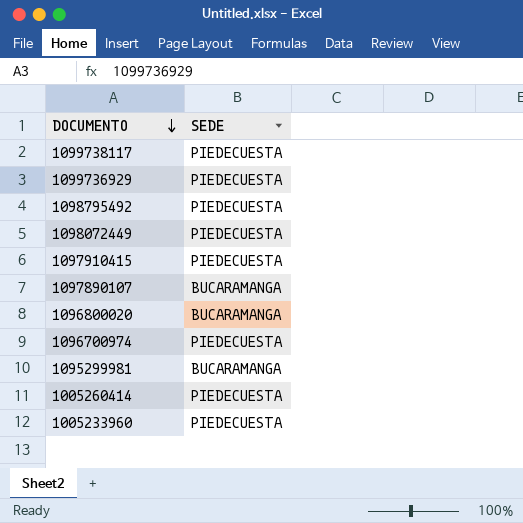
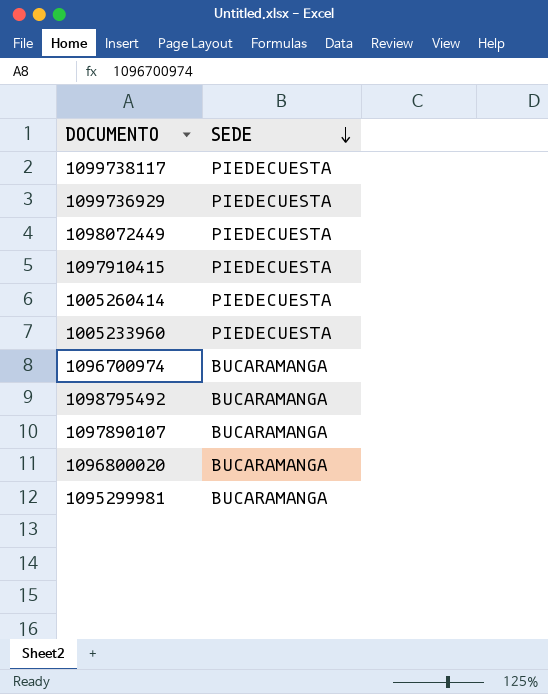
row order: DOCUMENTO descending -> SEDE descending
1096700974 | SEDE: PIEDECUESTA -> BUCARAMANGA
1098795492 | SEDE: PIEDECUESTA -> BUCARAMANGA

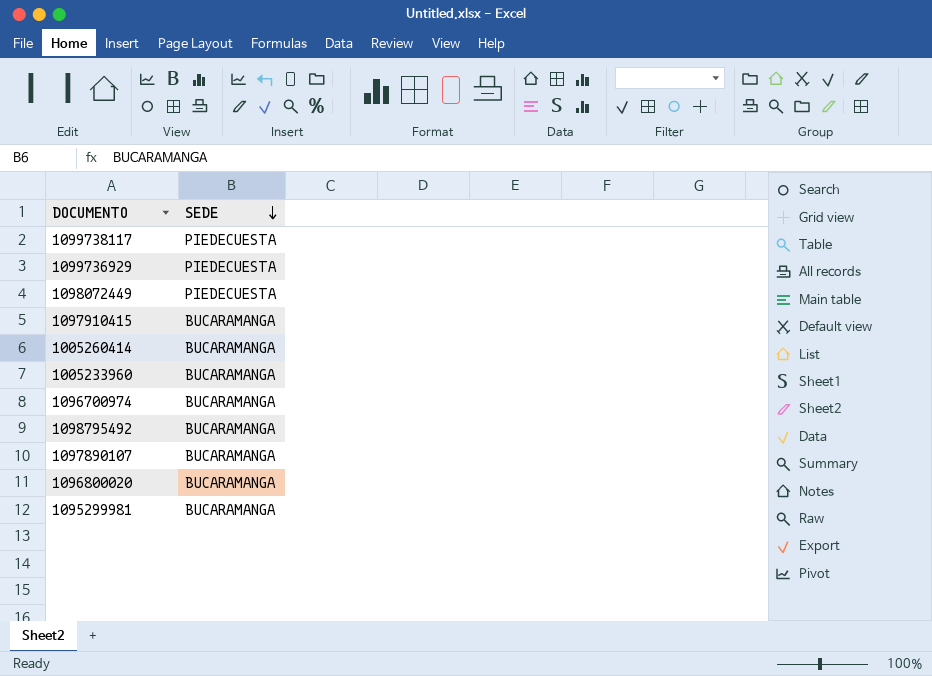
1097910415 | SEDE: PIEDECUESTA -> BUCARAMANGA
1005260414 | SEDE: PIEDECUESTA -> BUCARAMANGA
1005233960 | SEDE: PIEDECUESTA -> BUCARAMANGA

